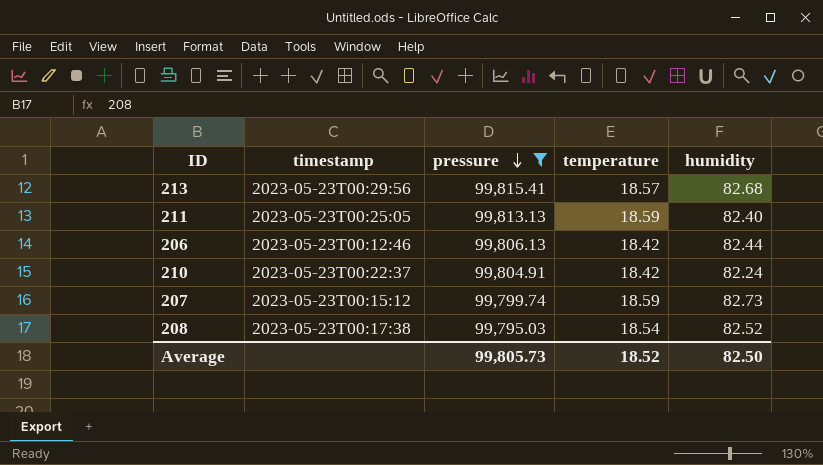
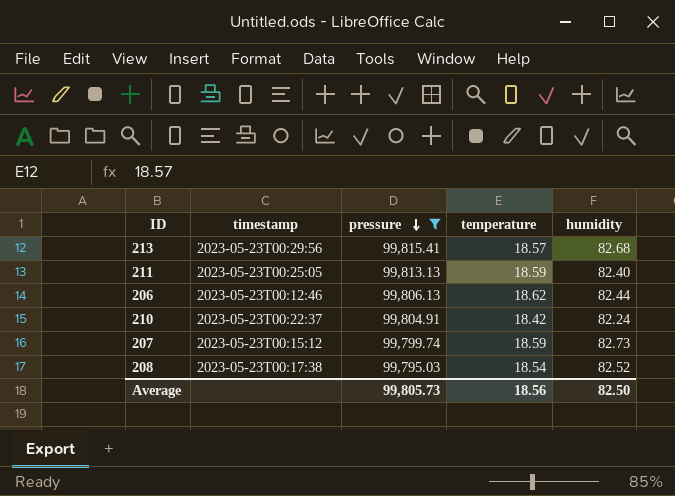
206 | temperature: 18.42 -> 18.62
Average | temperature: 18.52 -> 18.56

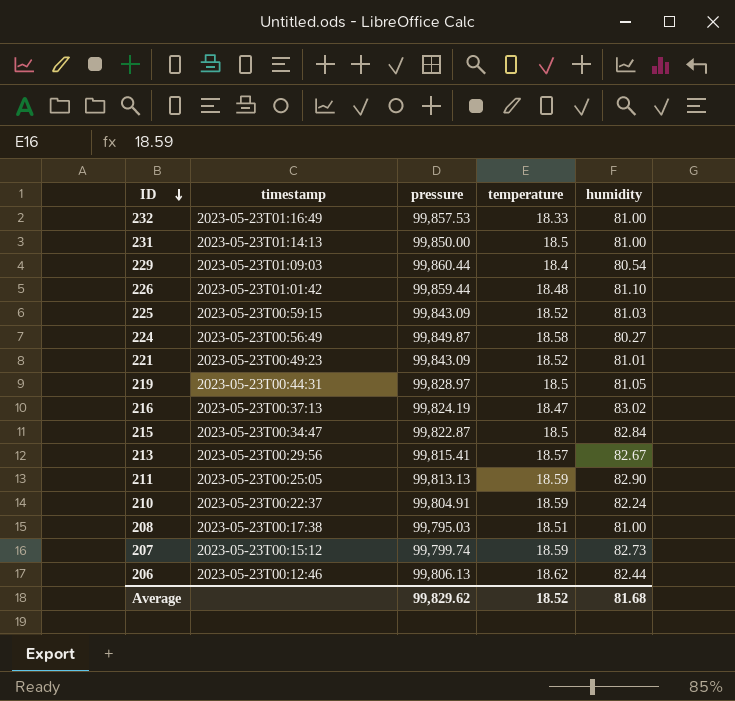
filter: pressure <= 99,815.41 -> none
row order: pressure descending -> ID descending
213 | humidity: 82.68 -> 82.67
211 | humidity: 82.40 -> 82.90
210 | temperature: 18.42 -> 18.59
208 | temperature: 18.54 -> 18.51
208 | humidity: 82.52 -> 81.00
Average | pressure: 99,805.73 -> 99,829.62
Average | temperature: 18.56 -> 18.52
Average | humidity: 82.50 -> 81.68

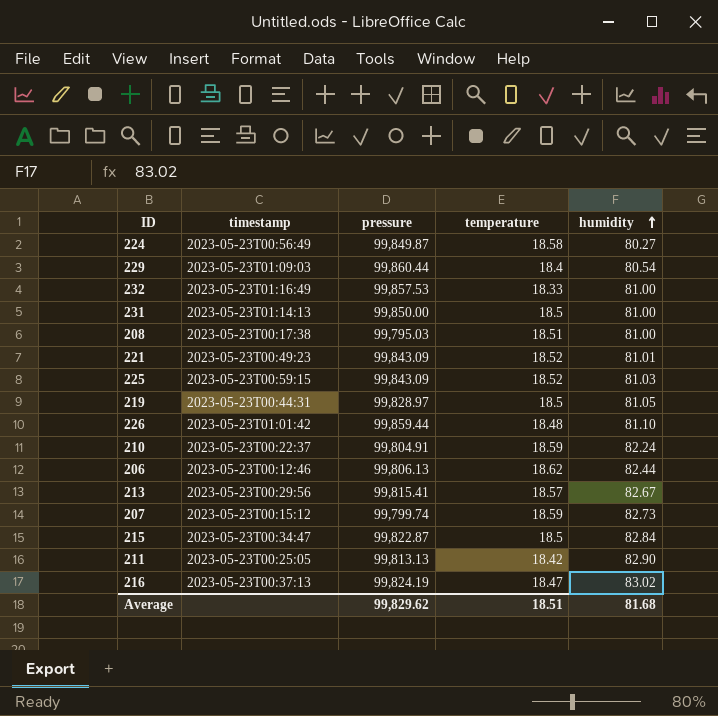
row order: ID descending -> humidity ascending
211 | temperature: 18.59 -> 18.42
Average | temperature: 18.52 -> 18.51

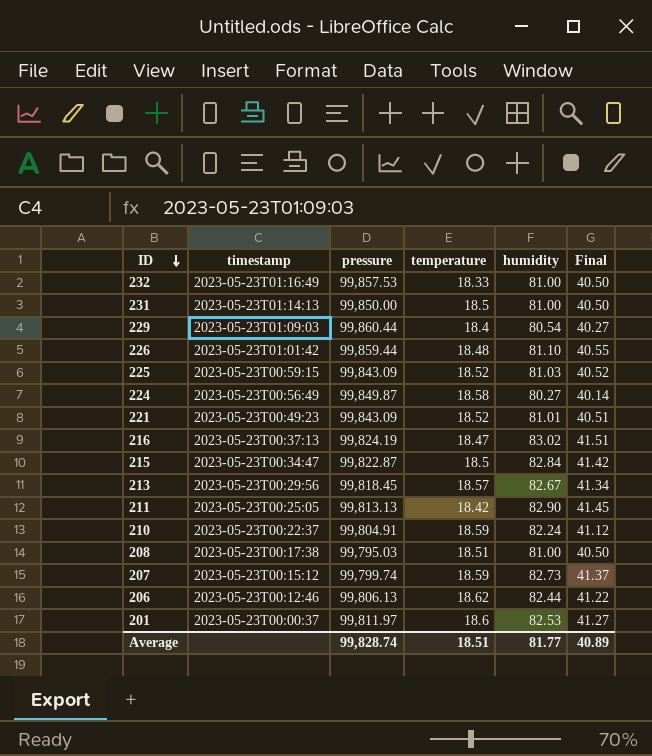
row order: humidity ascending -> ID descending
column Final | formula: none -> [humidity] * 0.5
row 219: 2023-05-23T00:44:31 | 99,828.97 | 18.5 | 81.05 -> none
213 | pressure: 99,815.41 -> 99,818.45
row 201: none -> 2023-05-23T00:00:37 | 99,811.97 | 18.6 | 82.53 | 41.27
Average | pressure: 99,829.62 -> 99,828.74
Average | humidity: 81.68 -> 81.77

